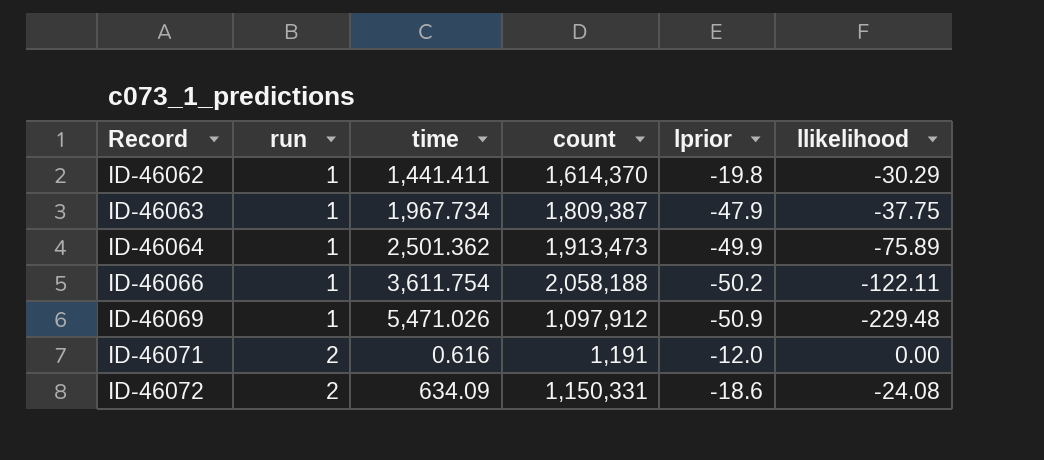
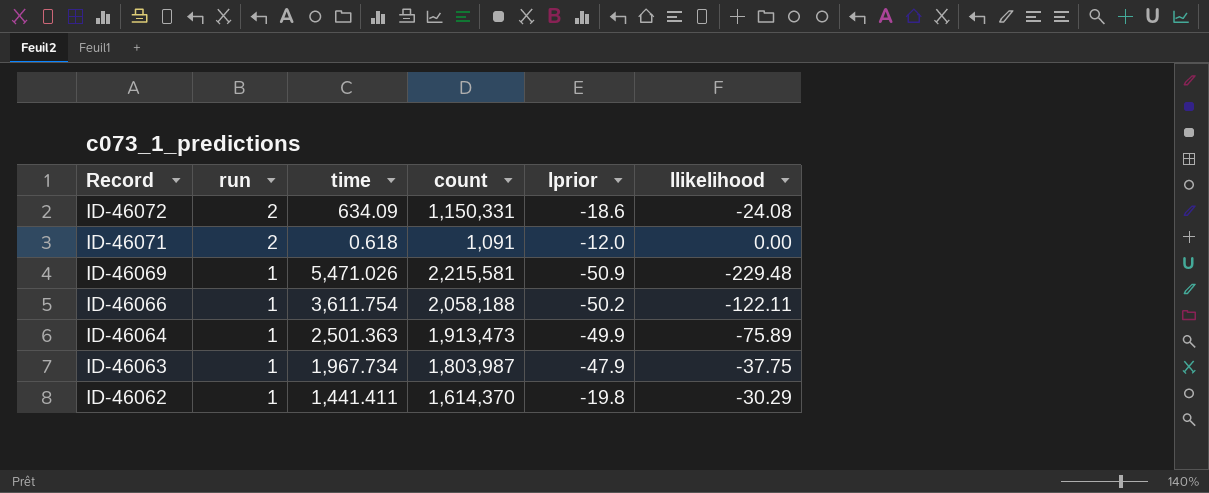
row order: Record ascending -> Record descending
ID-46071 | time: 0.616 -> 0.618
ID-46071 | count: 1,191 -> 1,091
ID-46069 | count: 1,097,912 -> 2,215,581
ID-46064 | time: 2,501.362 -> 2,501.363
ID-46063 | count: 1,809,387 -> 1,803,987

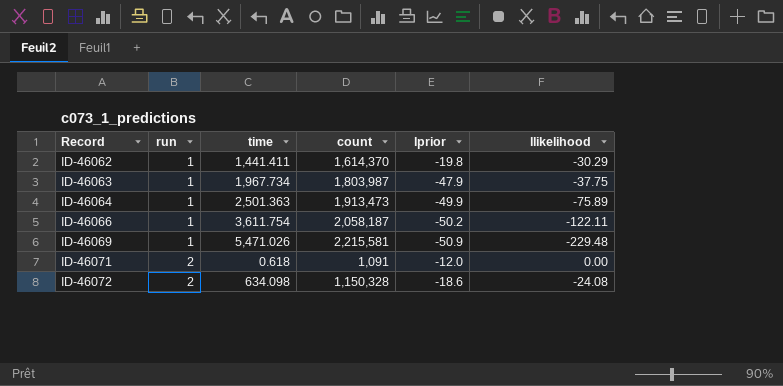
row order: Record descending -> Record ascending
ID-46066 | count: 2,058,188 -> 2,058,187
ID-46072 | time: 634.09 -> 634.098
ID-46072 | count: 1,150,331 -> 1,150,328

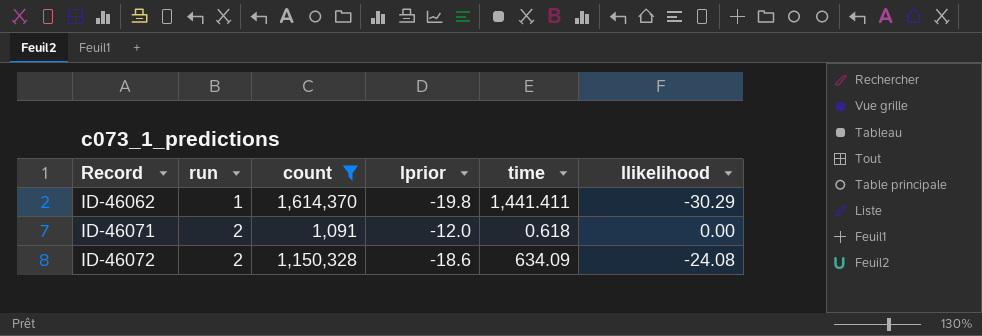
filter: none -> count <= 1,614,370
column time | position: 3 -> 5
ID-46072 | time: 634.098 -> 634.09

